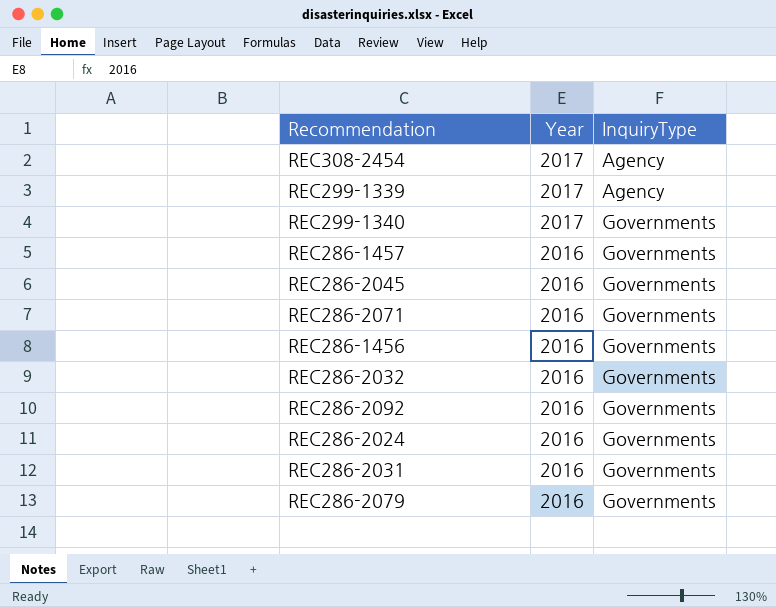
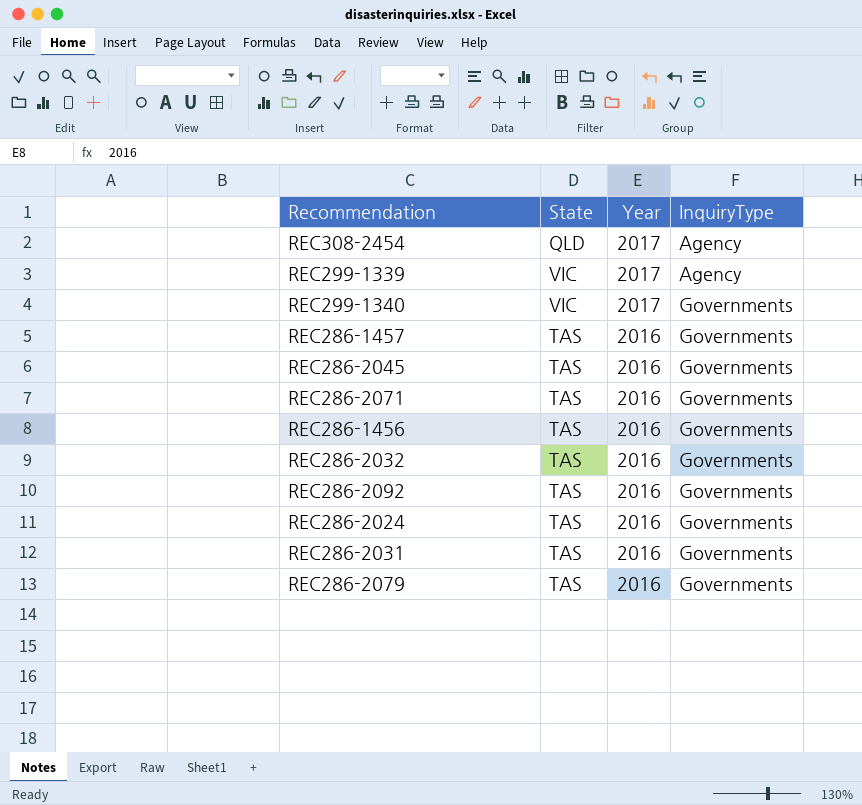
column State | position: none -> 2

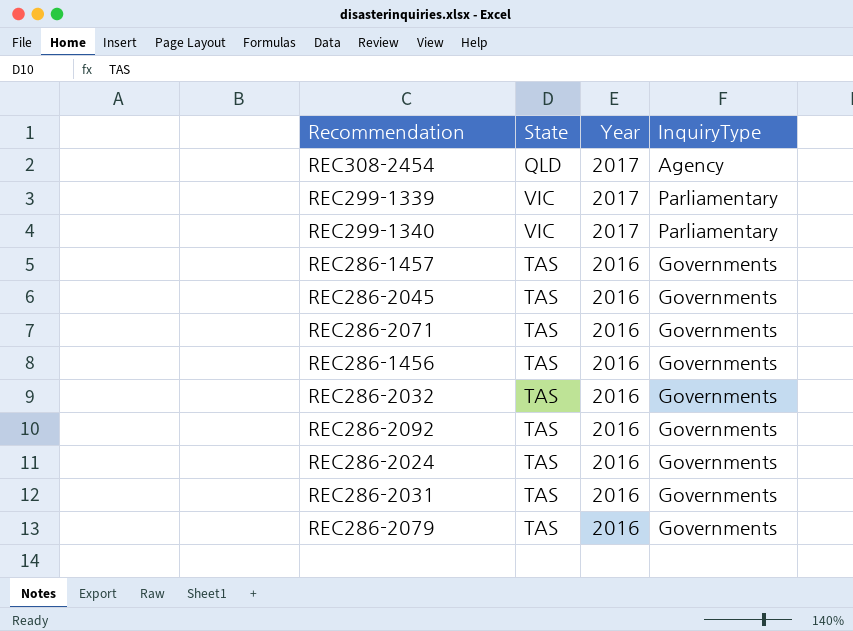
REC299-1339 | InquiryType: Agency -> Parliamentary
REC299-1340 | InquiryType: Governments -> Parliamentary

